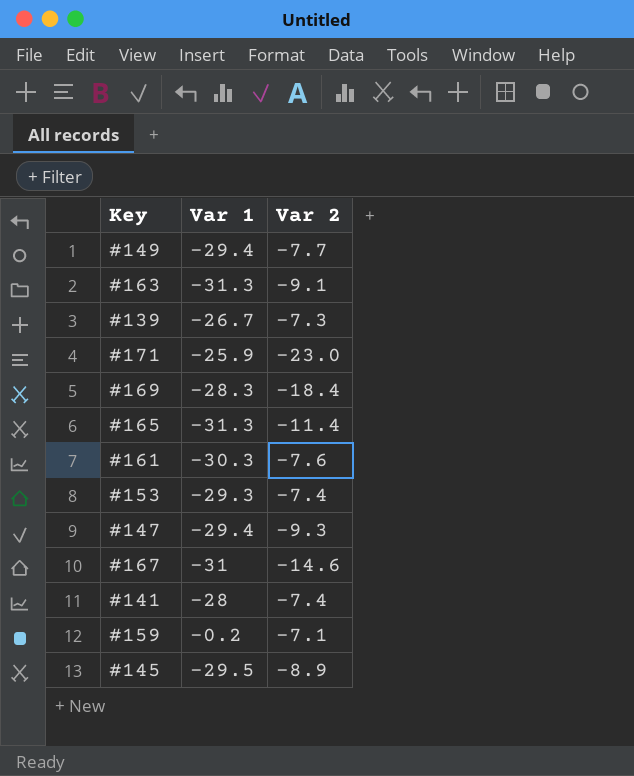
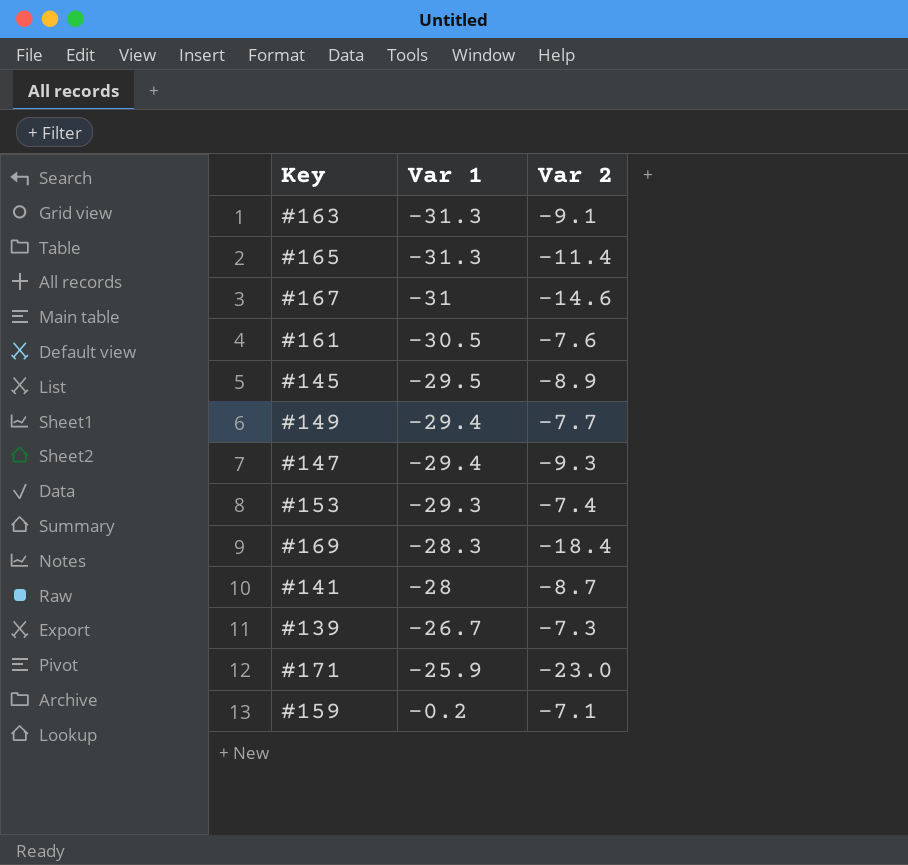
row order: none -> Var 1 ascending
#161 | Var 1: -30.3 -> -30.5
#141 | Var 2: -7.4 -> -8.7

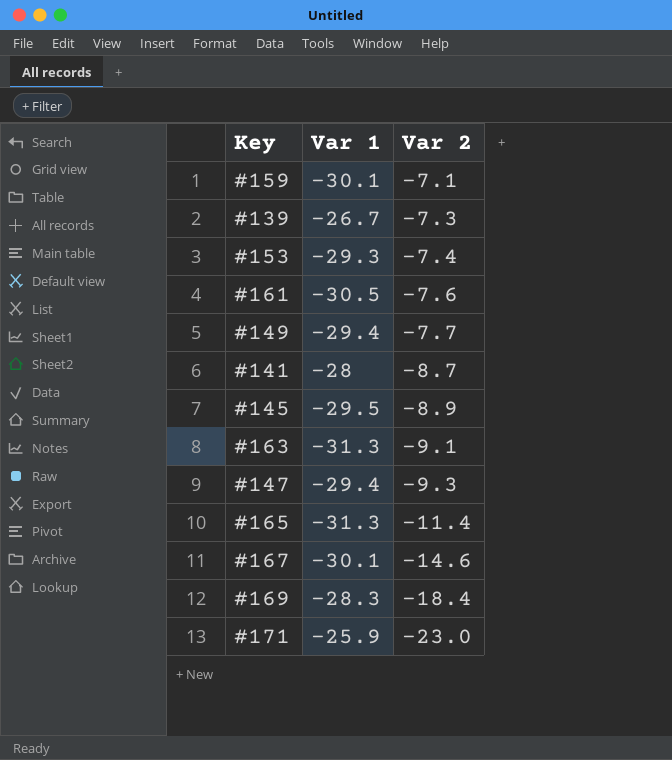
row order: Var 1 ascending -> Var 2 descending
#159 | Var 1: -0.2 -> -30.1
#167 | Var 1: -31 -> -30.1

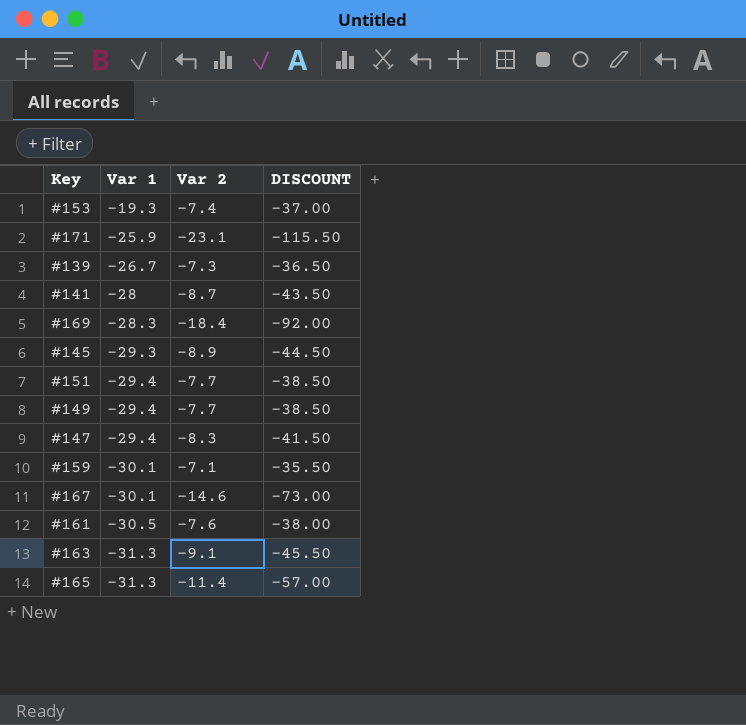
row order: Var 2 descending -> Var 1 descending
column DISCOUNT | formula: none -> [Var 2] * 5
#153 | Var 1: -29.3 -> -19.3
#171 | Var 2: -23.0 -> -23.1
#145 | Var 1: -29.5 -> -29.3
row #151: none -> -29.4 | -7.7 | -38.50
#147 | Var 2: -9.3 -> -8.3

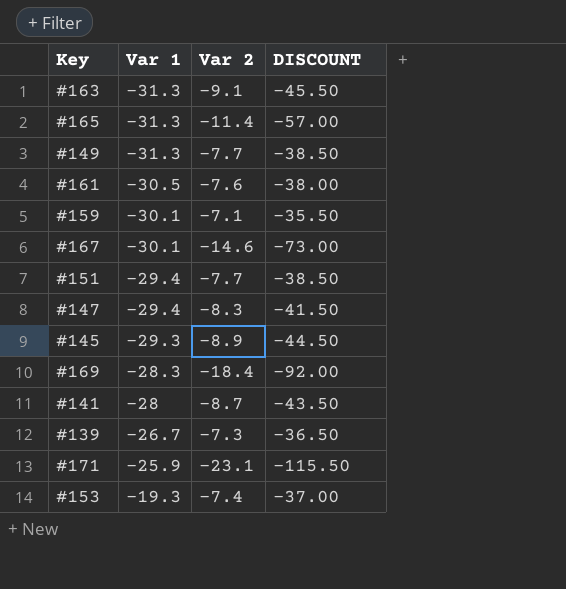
row order: Var 1 descending -> Var 1 ascending
#149 | Var 1: -29.4 -> -31.3

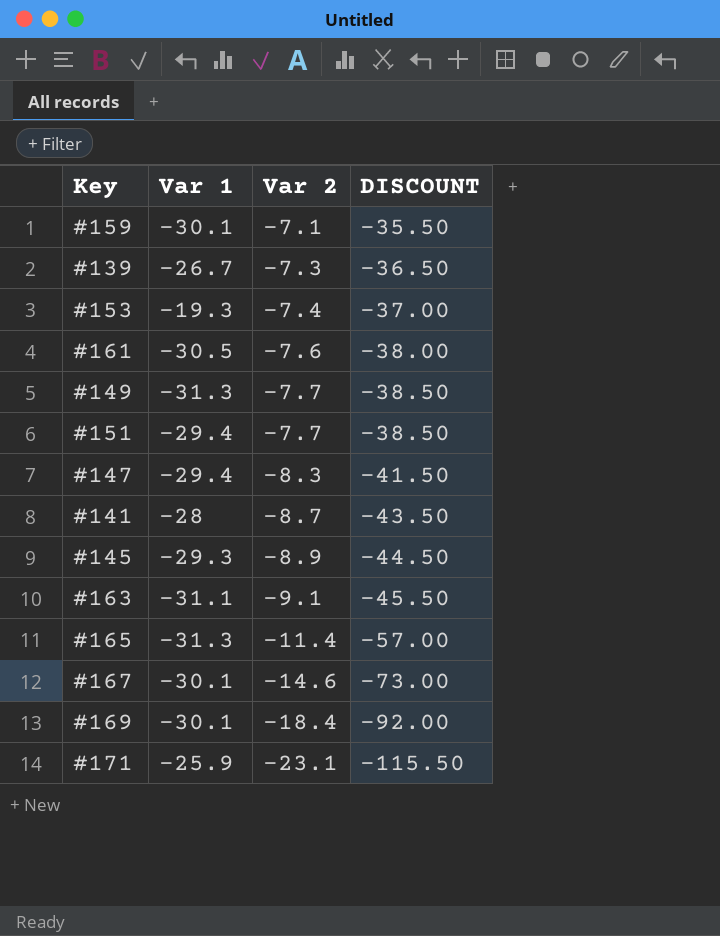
row order: Var 1 ascending -> Var 2 descending
#163 | Var 1: -31.3 -> -31.1
#169 | Var 1: -28.3 -> -30.1

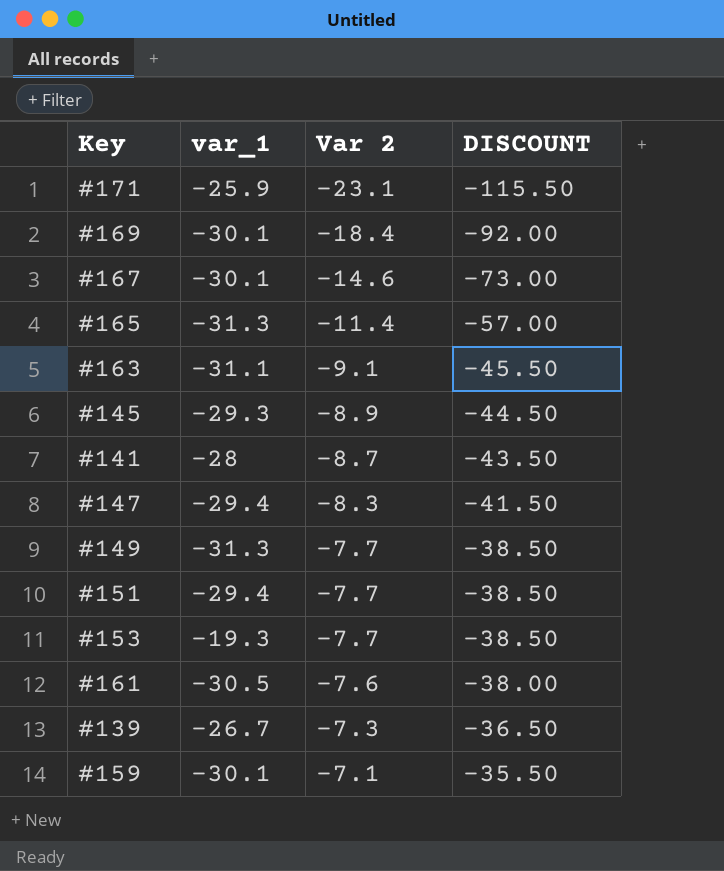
row order: Var 2 descending -> Var 2 ascending
column name: Var 1 -> var_1
#153 | Var 2: -7.4 -> -7.7
#153 | DISCOUNT: -37.00 -> -38.50

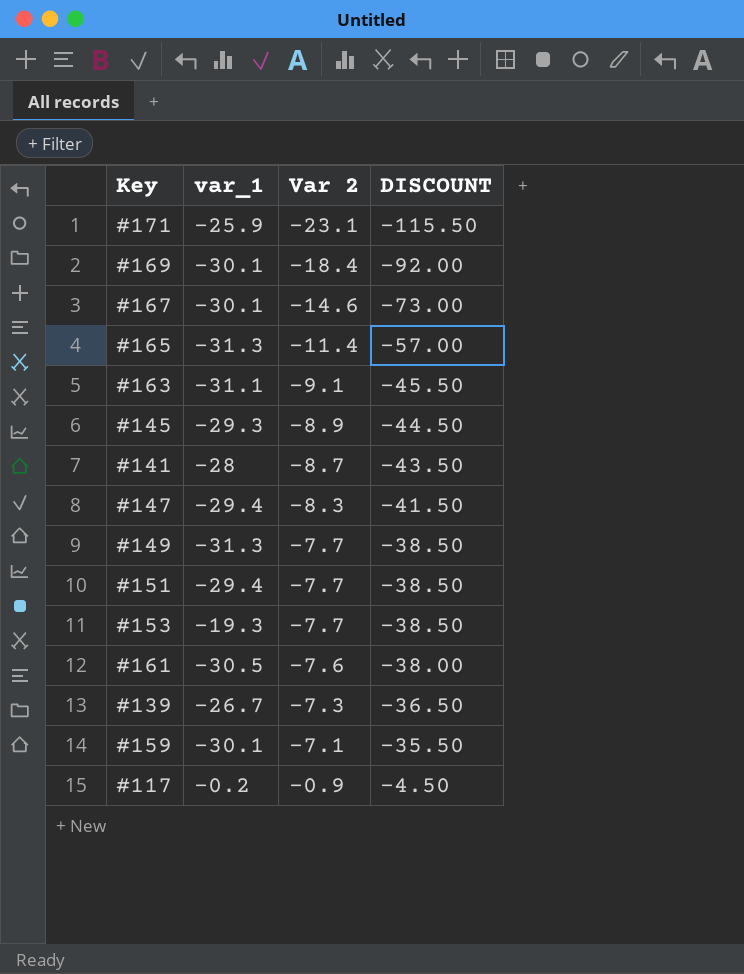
row #117: none -> -0.2 | -0.9 | -4.50

